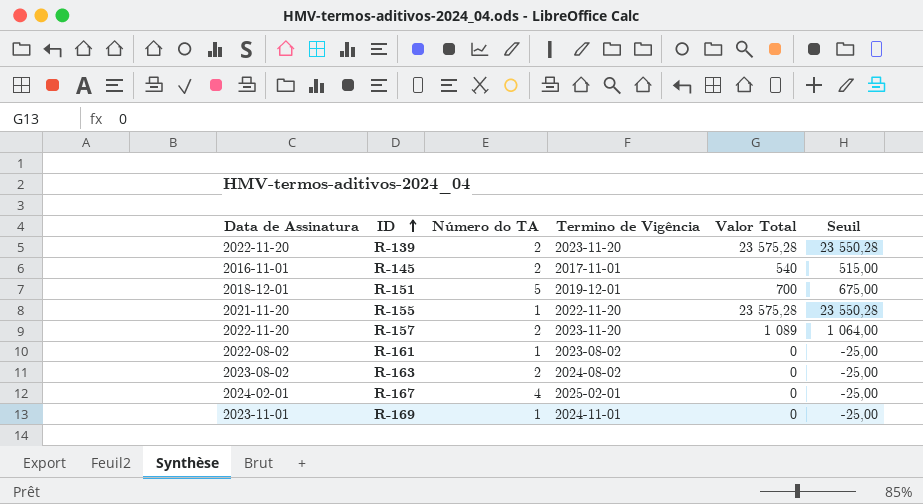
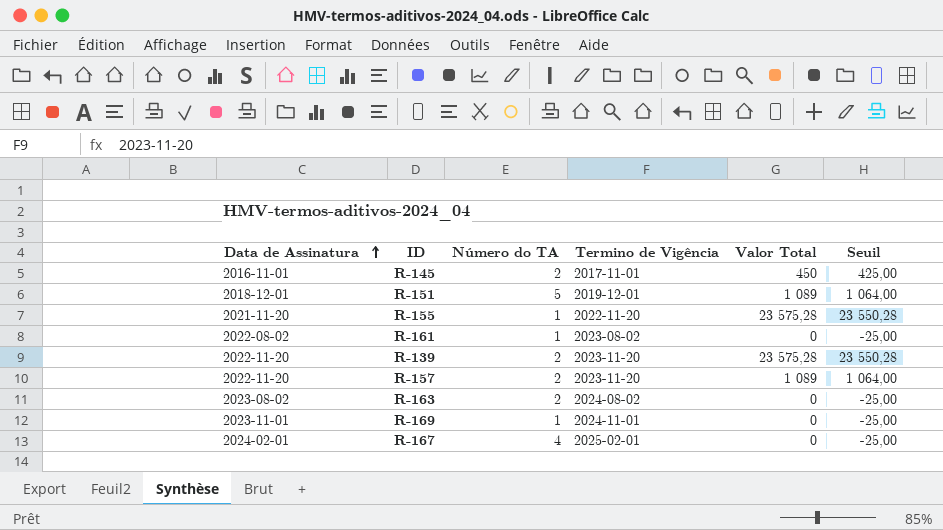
row order: ID ascending -> Data de Assinatura ascending
R-145 | Valor Total: 540 -> 450
R-145 | Seuil: 515,00 -> 425,00
R-151 | Valor Total: 700 -> 1 089
R-151 | Seuil: 675,00 -> 1 064,00

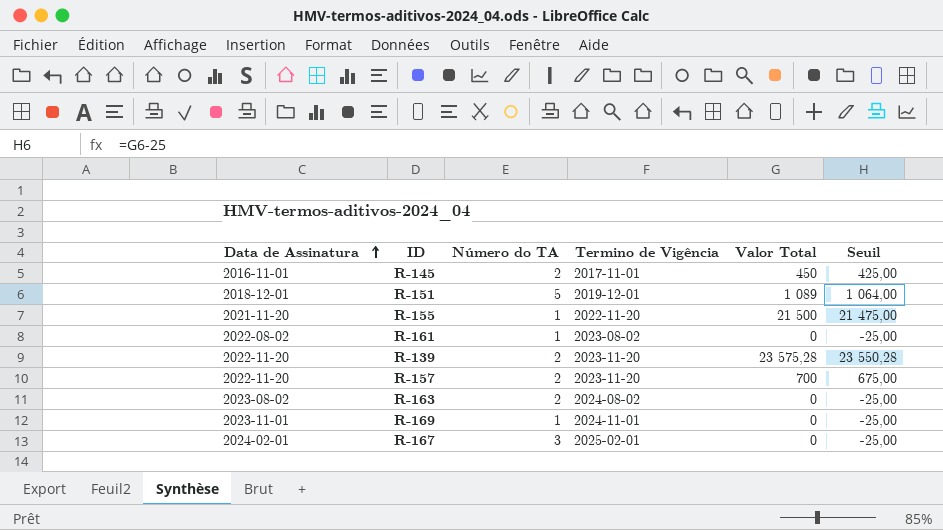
R-155 | Valor Total: 23 575,28 -> 21 500
R-155 | Seuil: 23 550,28 -> 21 475,00
R-157 | Valor Total: 1 089 -> 700
R-157 | Seuil: 1 064,00 -> 675,00
R-167 | Número do TA: 4 -> 3

